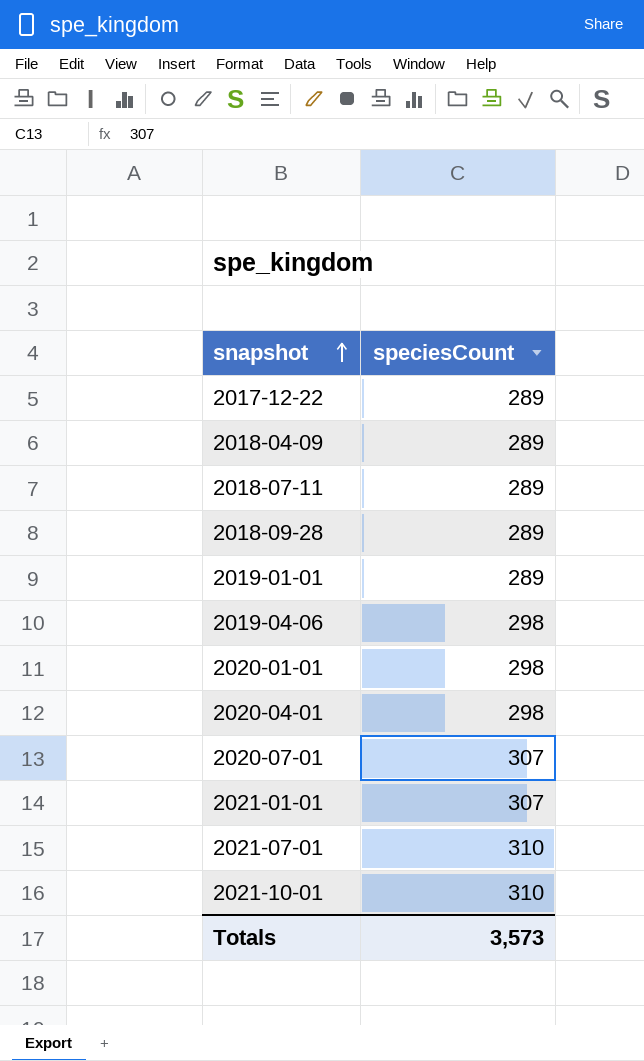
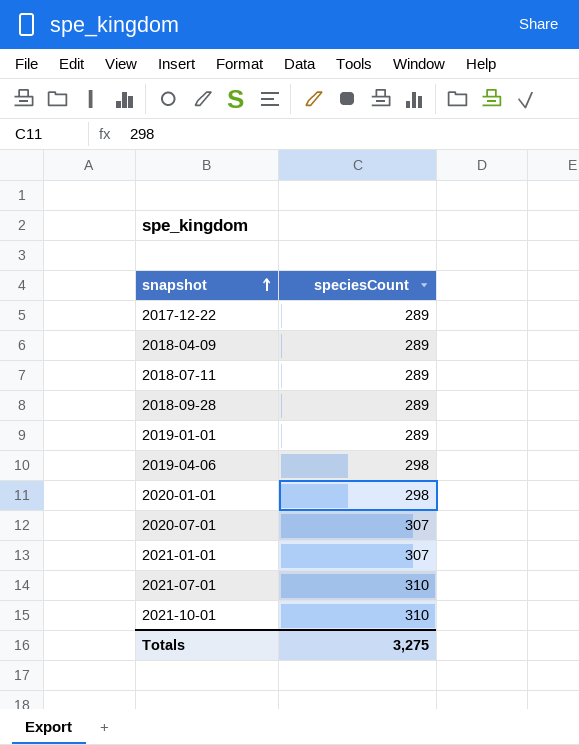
row 2020-04-01: 298 -> none
Totals | speciesCount: 3,573 -> 3,275

